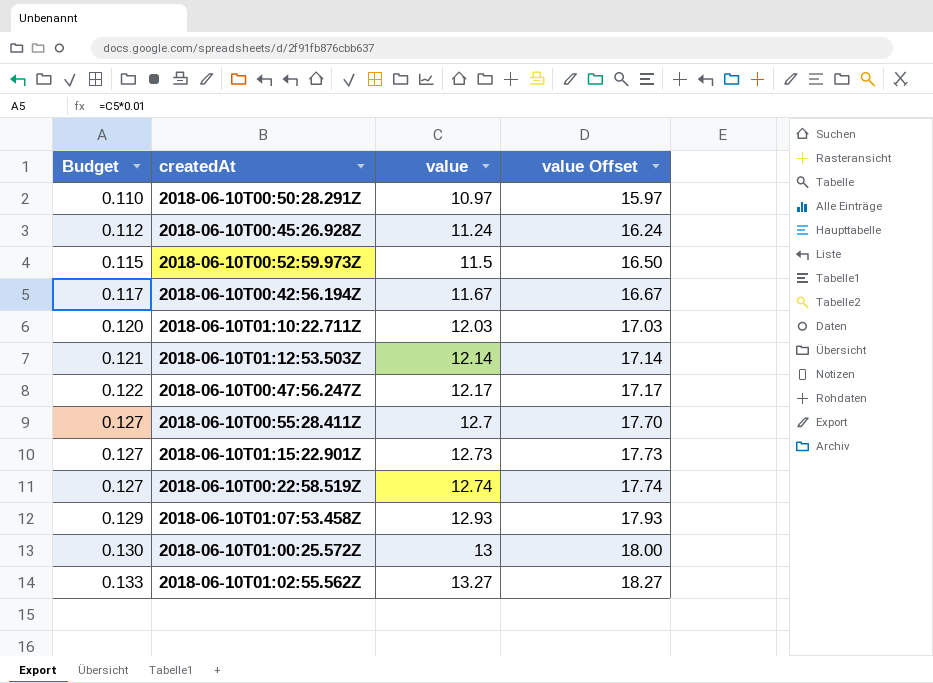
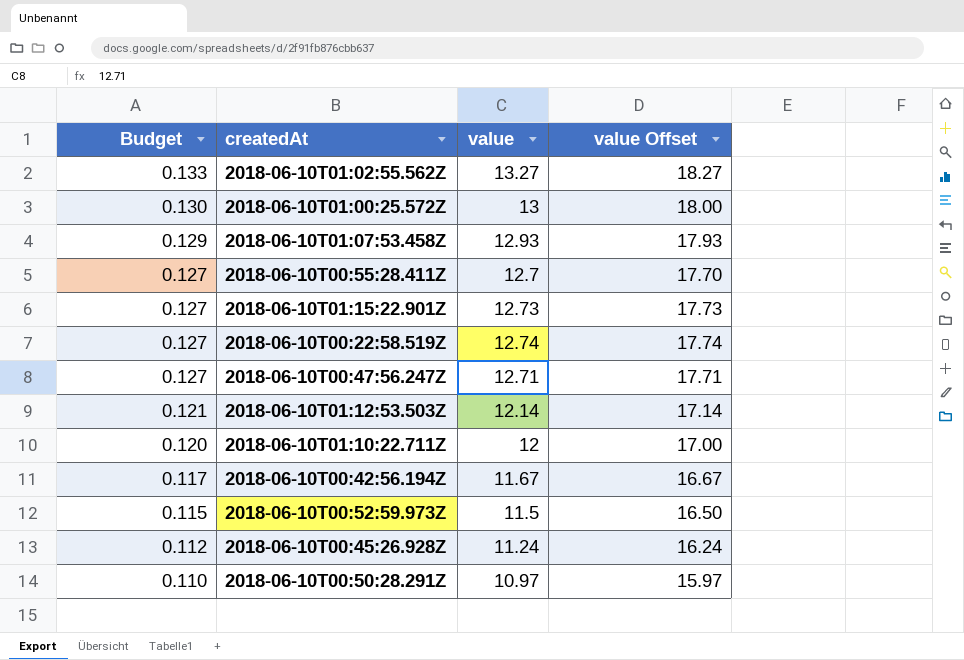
row order: Budget ascending -> Budget descending
2018-06-10T00:47:56.247Z | Budget: 0.122 -> 0.127
2018-06-10T00:47:56.247Z | value: 12.17 -> 12.71
2018-06-10T00:47:56.247Z | value Offset: 17.17 -> 17.71
2018-06-10T01:10:22.711Z | value: 12.03 -> 12
2018-06-10T01:10:22.711Z | value Offset: 17.03 -> 17.00

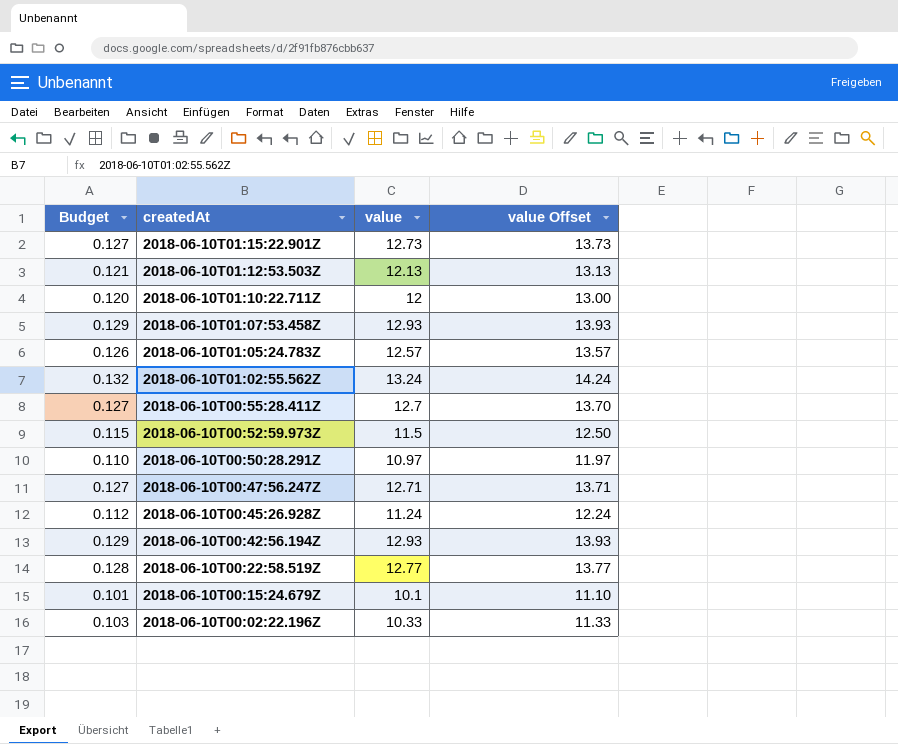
row order: Budget descending -> createdAt descending
column value Offset | formula: [value] + 5 -> [value] + 1
row 2018-06-10T01:00:25.572Z: 0.130 | 13 | 18.00 -> none
2018-06-10T01:12:53.503Z | value: 12.14 -> 12.13
row 2018-06-10T01:05:24.783Z: none -> 0.126 | 12.57 | 13.57
2018-06-10T01:02:55.562Z | Budget: 0.133 -> 0.132
2018-06-10T01:02:55.562Z | value: 13.27 -> 13.24
2018-06-10T00:42:56.194Z | Budget: 0.117 -> 0.129
2018-06-10T00:42:56.194Z | value: 11.67 -> 12.93
2018-06-10T00:22:58.519Z | Budget: 0.127 -> 0.128
2018-06-10T00:22:58.519Z | value: 12.74 -> 12.77
row 2018-06-10T00:15:24.679Z: none -> 0.101 | 10.1 | 11.10
row 2018-06-10T00:02:22.196Z: none -> 0.103 | 10.33 | 11.33

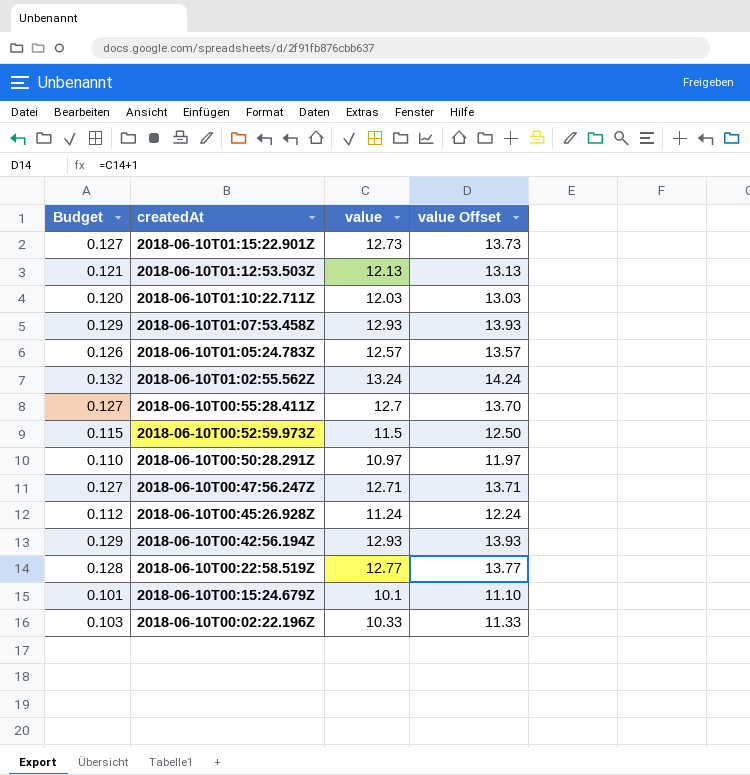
2018-06-10T01:10:22.711Z | value: 12 -> 12.03
2018-06-10T01:10:22.711Z | value Offset: 13.00 -> 13.03

